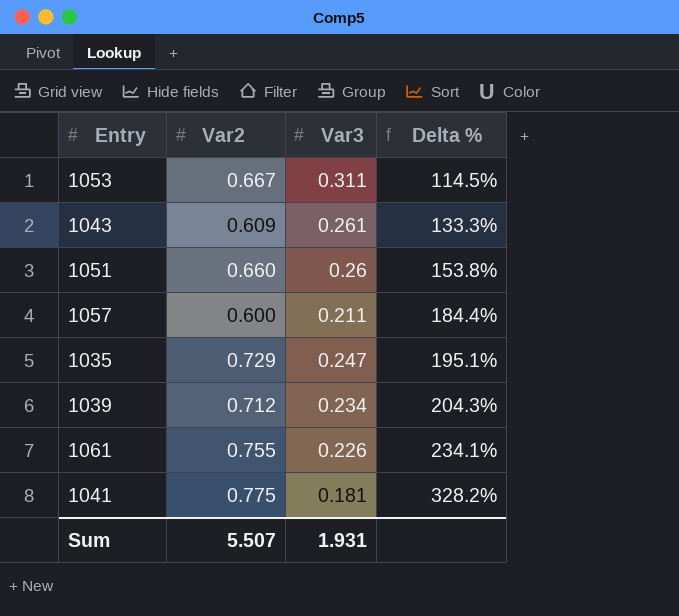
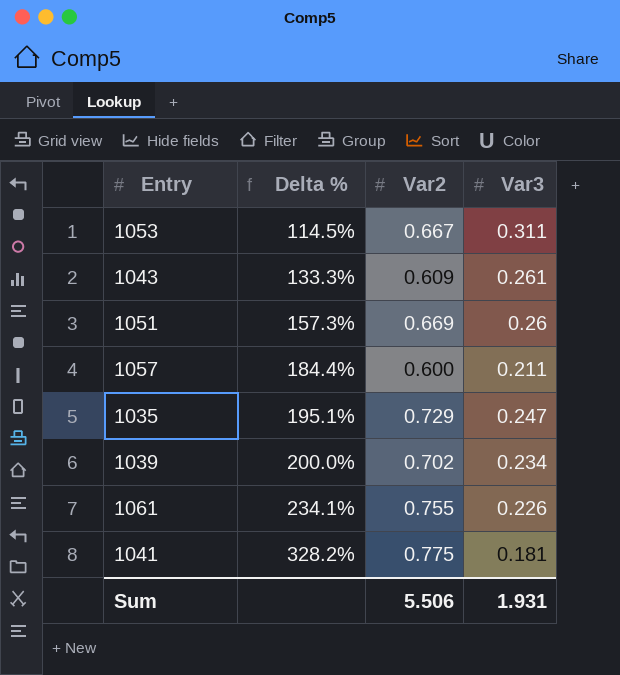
column Delta % | position: 4 -> 2
1051 | Delta %: 153.8% -> 157.3%
1051 | Var2: 0.660 -> 0.669
1039 | Delta %: 204.3% -> 200.0%
1039 | Var2: 0.712 -> 0.702
Sum | Var2: 5.507 -> 5.506

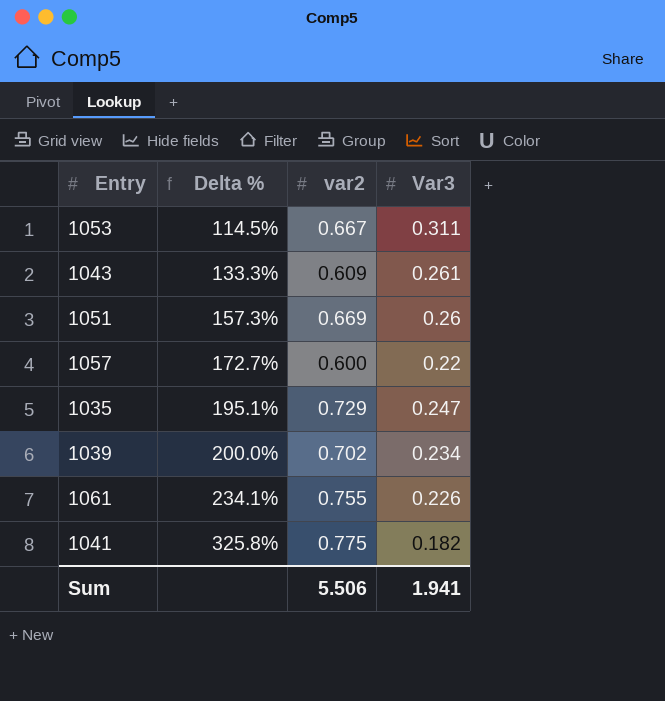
column name: Var2 -> var2
1057 | Delta %: 184.4% -> 172.7%
1057 | Var3: 0.211 -> 0.22
1041 | Delta %: 328.2% -> 325.8%
1041 | Var3: 0.181 -> 0.182
Sum | Var3: 1.931 -> 1.941

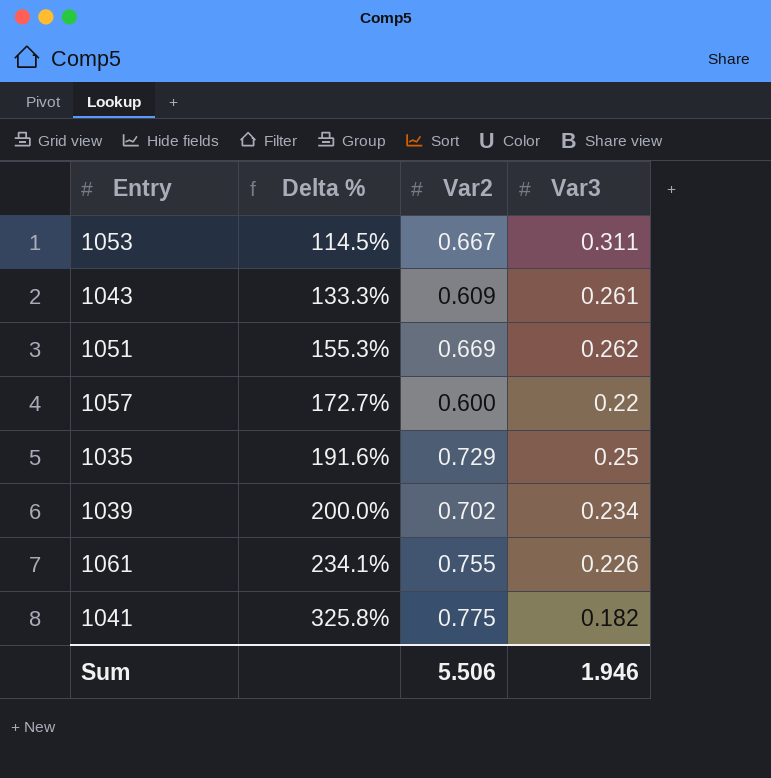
column name: var2 -> Var2
1051 | Delta %: 157.3% -> 155.3%
1051 | Var3: 0.26 -> 0.262
1035 | Delta %: 195.1% -> 191.6%
1035 | Var3: 0.247 -> 0.25
Sum | Var3: 1.941 -> 1.946

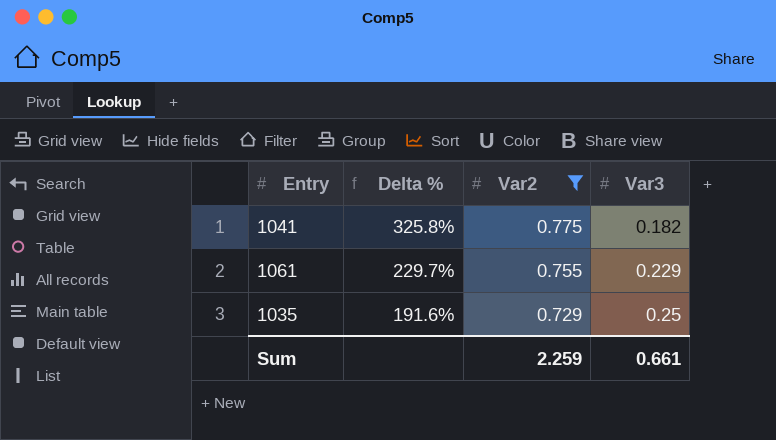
filter: none -> Var2 >= 0.729
row order: Delta % ascending -> Delta % descending
1061 | Delta %: 234.1% -> 229.7%
1061 | Var3: 0.226 -> 0.229
Sum | Var2: 5.506 -> 2.259
Sum | Var3: 1.946 -> 0.661

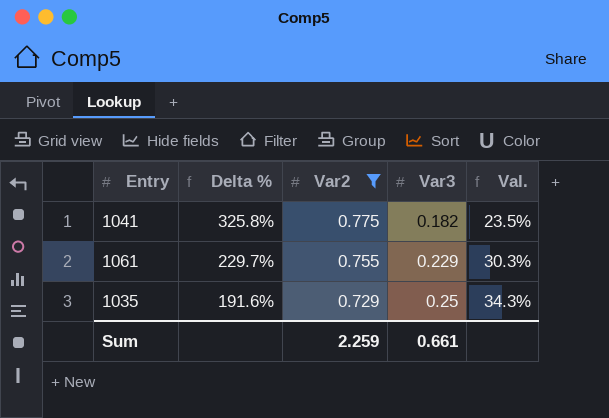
column Val. | formula: none -> [Var3] / [Var2]

